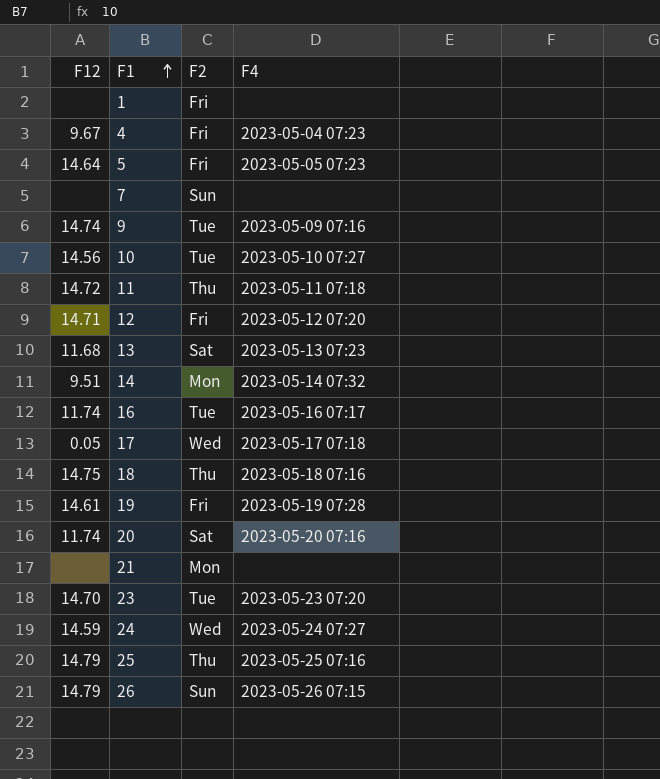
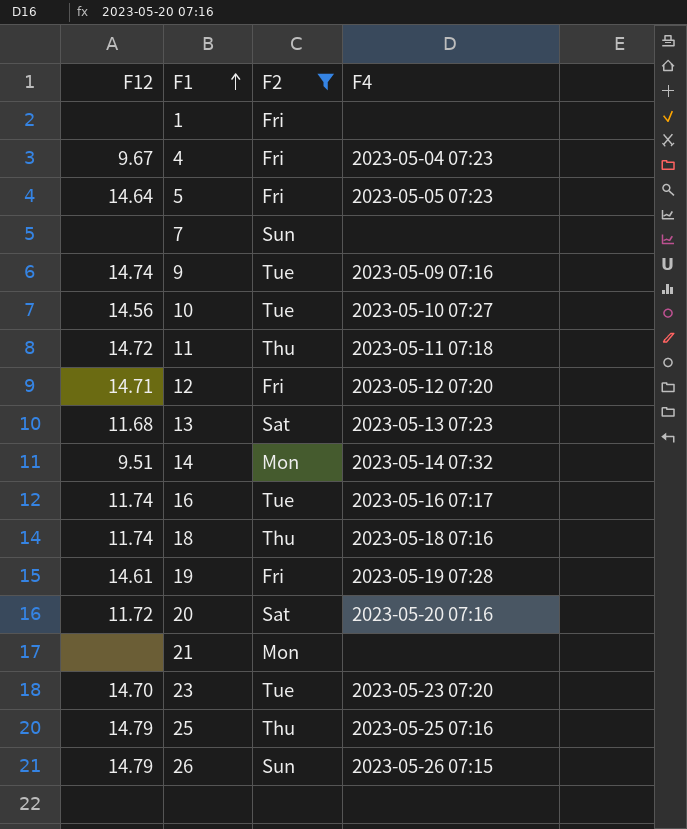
filter: none -> F2 != Wed
18 | F12: 14.75 -> 11.74
20 | F12: 11.74 -> 11.72

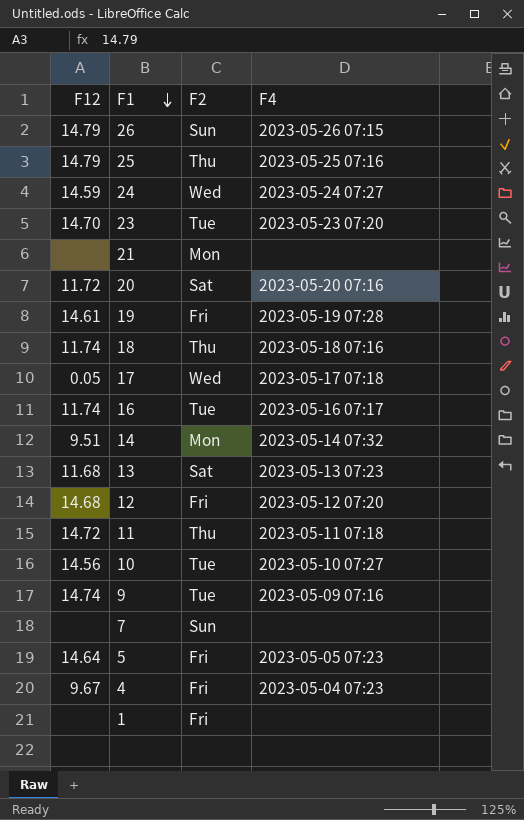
filter: F2 != Wed -> none
row order: F1 ascending -> F1 descending
12 | F12: 14.71 -> 14.68

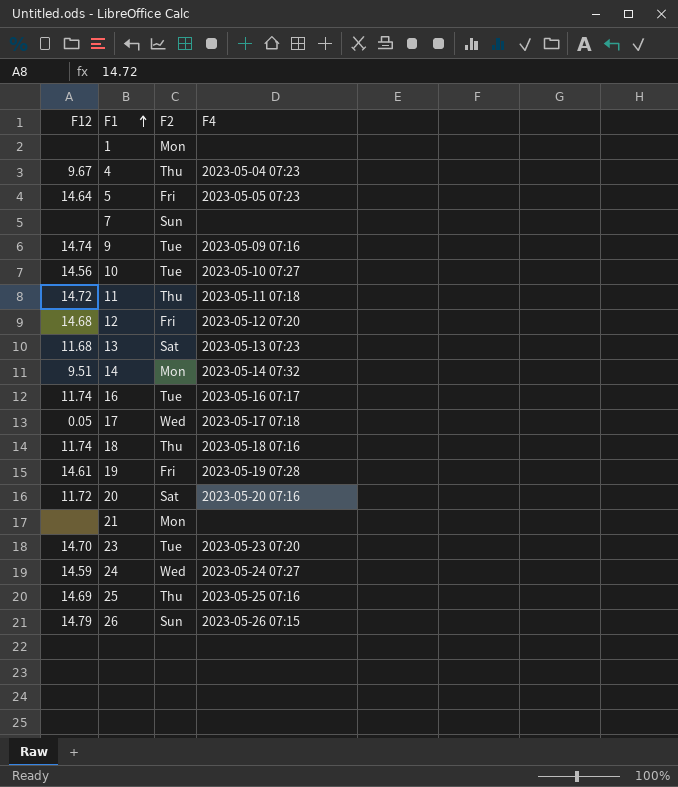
row order: F1 descending -> F1 ascending
1 | F2: Fri -> Mon
4 | F2: Fri -> Thu
25 | F12: 14.79 -> 14.69

